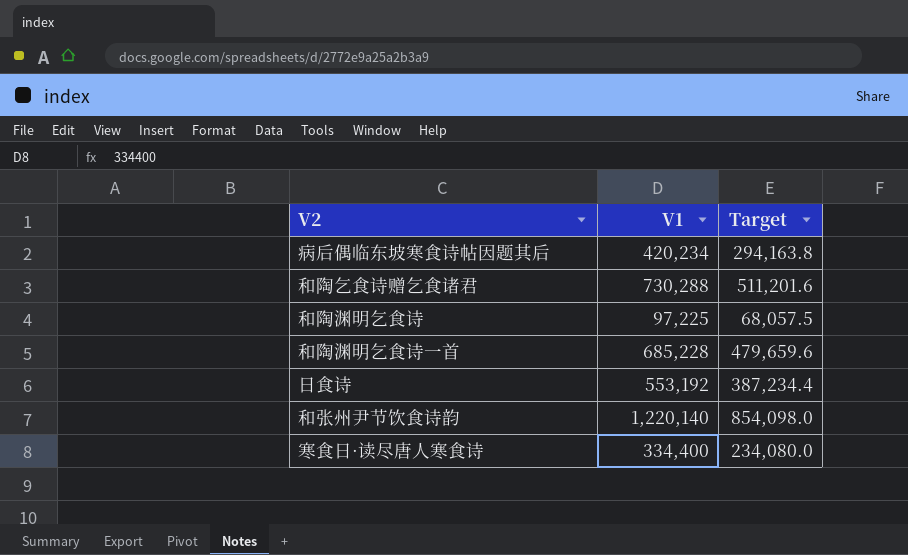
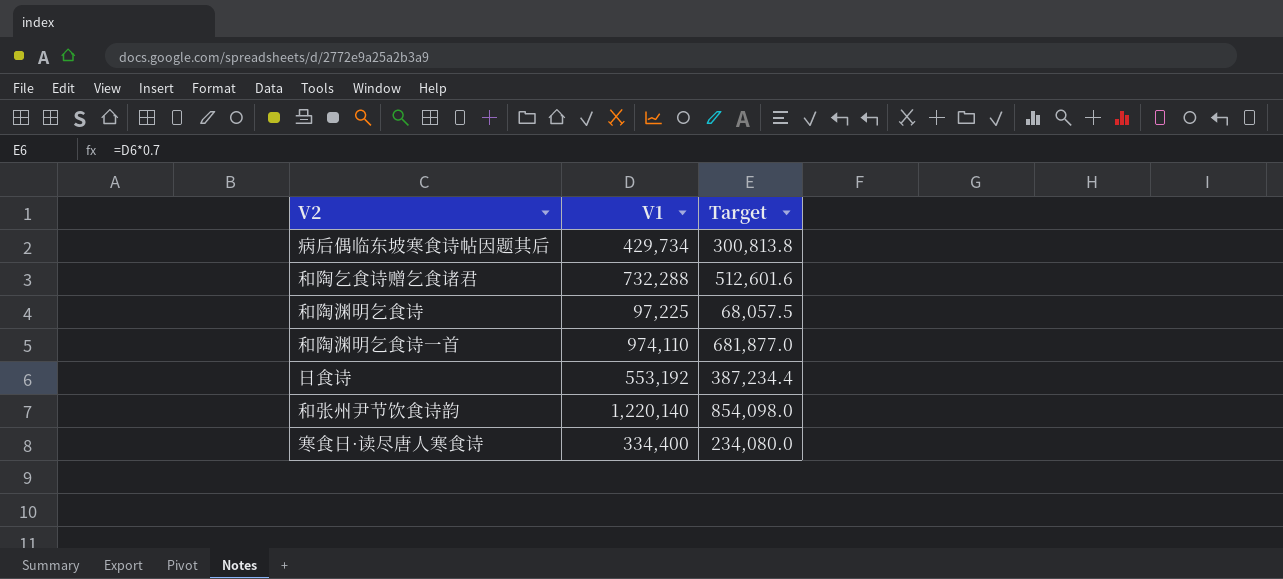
病后偶临东坡寒食诗帖因题其后 | V1: 420,234 -> 429,734
病后偶临东坡寒食诗帖因题其后 | Target: 294,163.8 -> 300,813.8
和陶乞食诗赠乞食诸君 | V1: 730,288 -> 732,288
和陶乞食诗赠乞食诸君 | Target: 511,201.6 -> 512,601.6
和陶渊明乞食诗一首 | V1: 685,228 -> 974,110
和陶渊明乞食诗一首 | Target: 479,659.6 -> 681,877.0

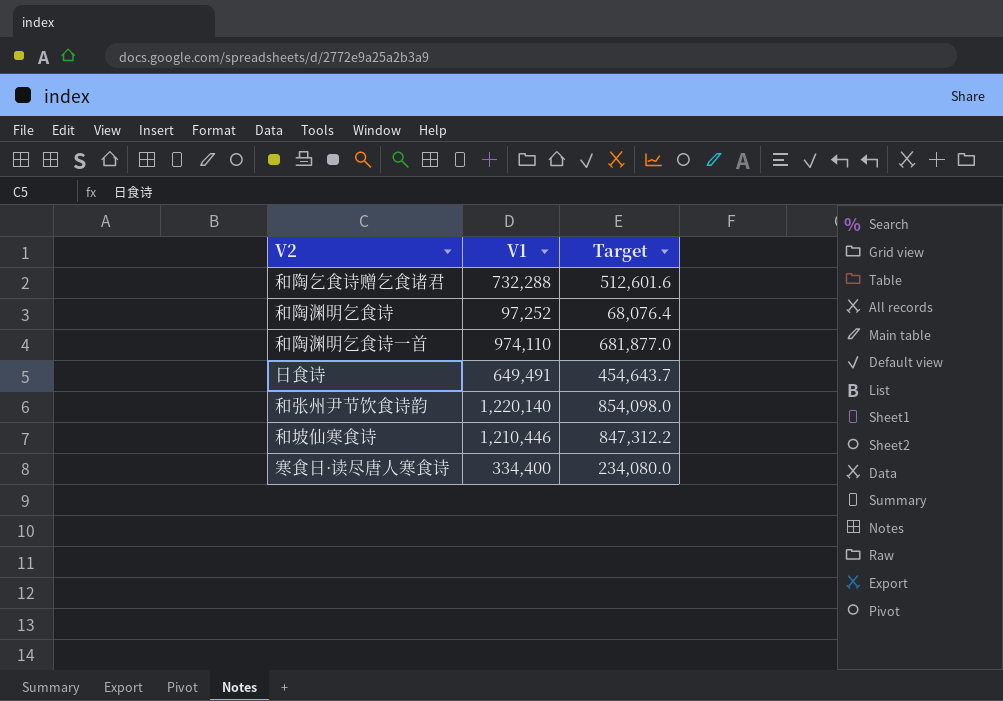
row 病后偶临东坡寒食诗帖因题其后: 429,734 | 300,813.8 -> none
和陶渊明乞食诗 | V1: 97,225 -> 97,252
和陶渊明乞食诗 | Target: 68,057.5 -> 68,076.4
日食诗 | V1: 553,192 -> 649,491
日食诗 | Target: 387,234.4 -> 454,643.7
row 和坡仙寒食诗: none -> 1,210,446 | 847,312.2

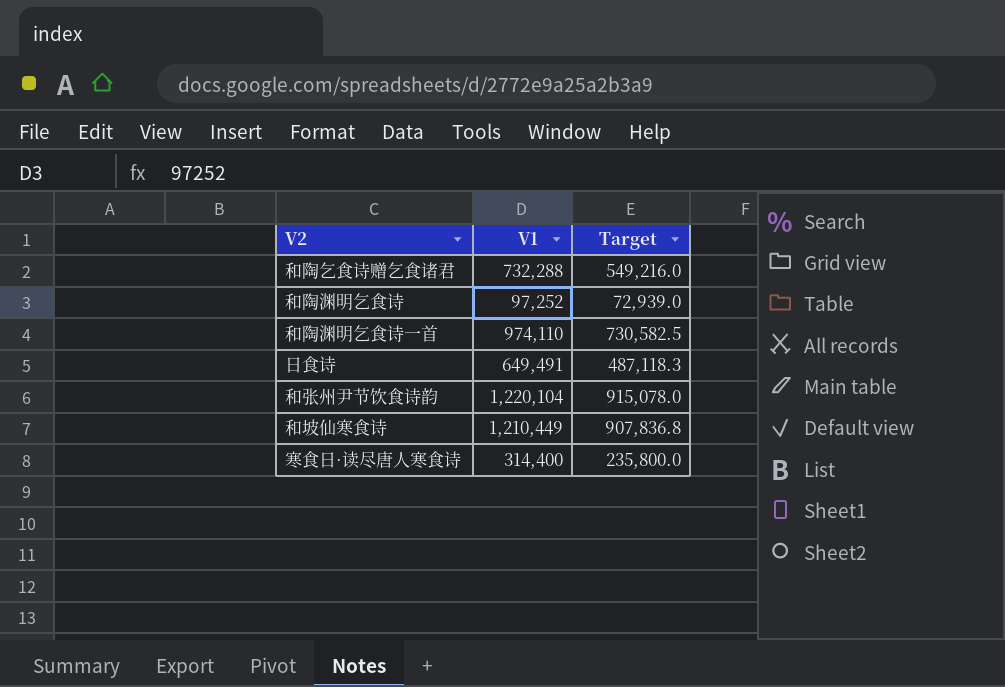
column Target | formula: [V1] * 0.7 -> [V1] * 0.75
和张州尹节饮食诗韵 | V1: 1,220,140 -> 1,220,104
和坡仙寒食诗 | V1: 1,210,446 -> 1,210,449
寒食日·读尽唐人寒食诗 | V1: 334,400 -> 314,400

